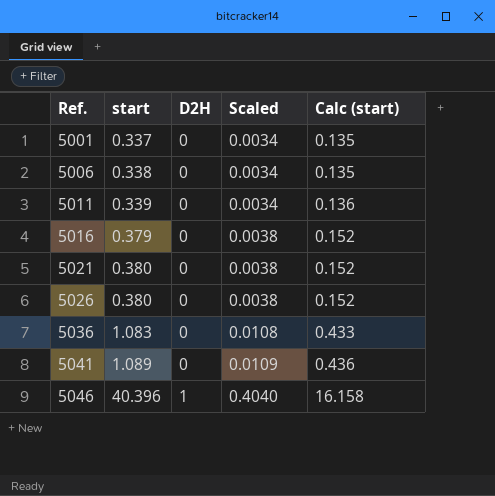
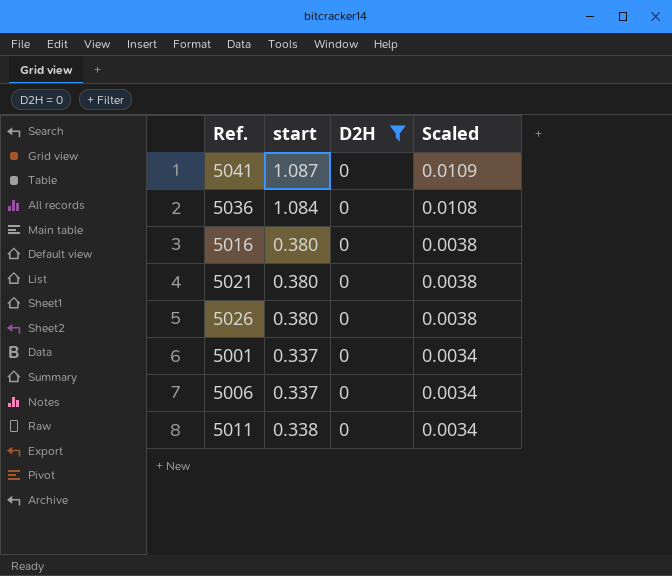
filter: none -> D2H = 0
row order: Ref. ascending -> Scaled descending
column Calc (start) | formula: [start] * 0.4 -> none
5041 | start: 1.089 -> 1.087
5036 | start: 1.083 -> 1.084
5016 | start: 0.379 -> 0.380
5006 | start: 0.338 -> 0.337
5011 | start: 0.339 -> 0.338

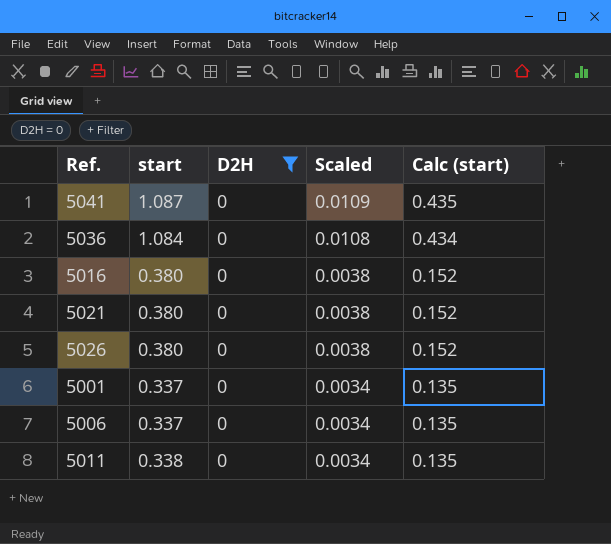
column Calc (start) | formula: none -> [start] * 0.4

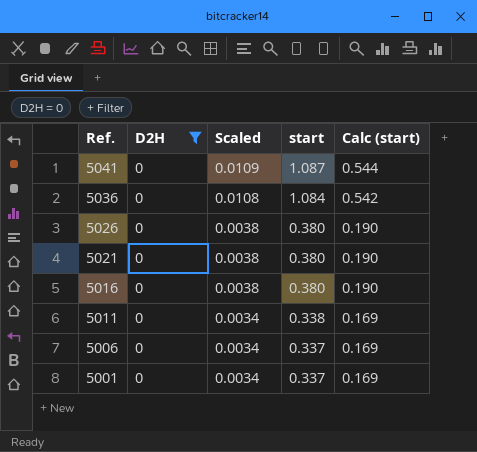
row order: Scaled descending -> Ref. descending
column start | position: 2 -> 4
column Calc (start) | formula: [start] * 0.4 -> [start] * 0.5

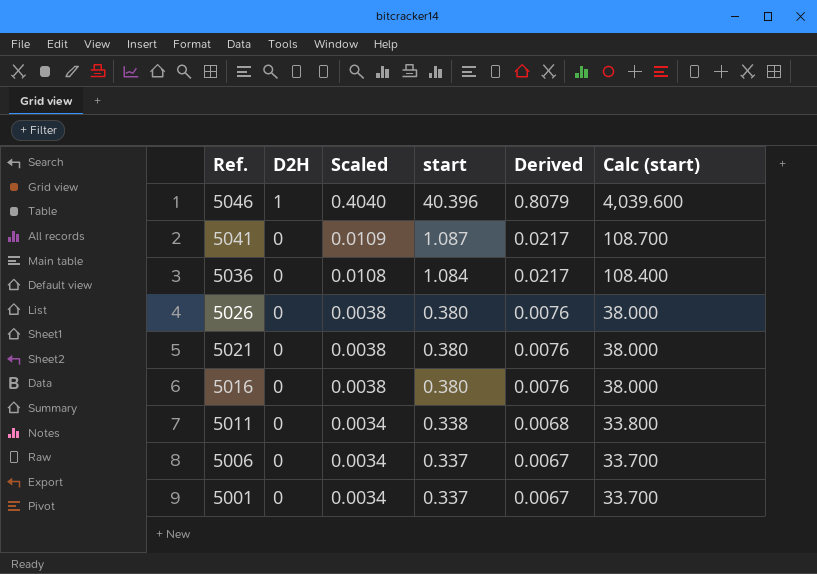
filter: D2H = 0 -> none
column Derived | formula: none -> [start] * 0.02
column Calc (start) | formula: [start] * 0.5 -> [start] * 100

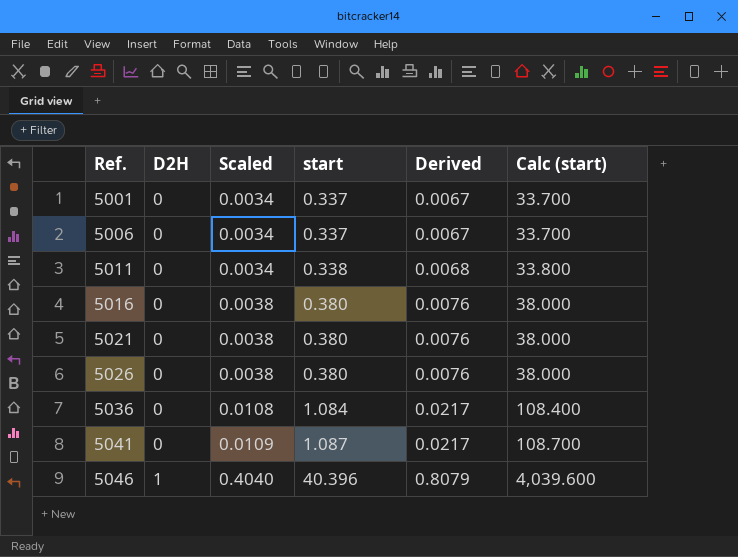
row order: Ref. descending -> Ref. ascending

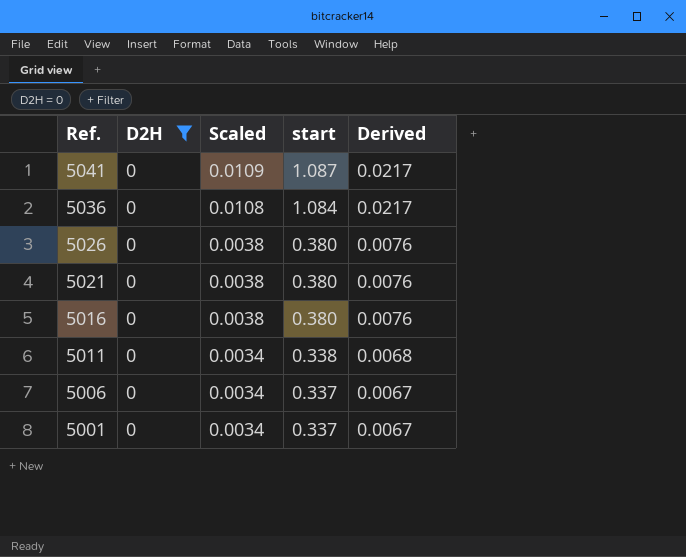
filter: none -> D2H = 0
row order: Ref. ascending -> Ref. descending
column Calc (start) | formula: [start] * 100 -> none

